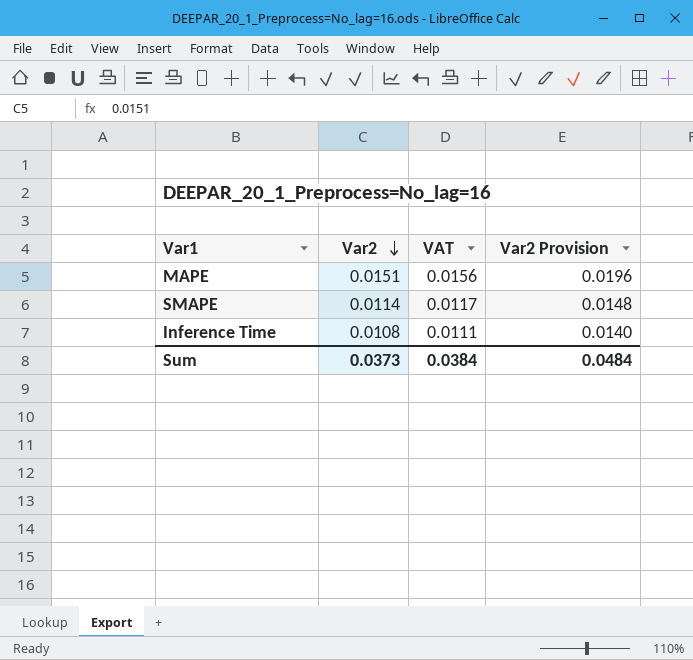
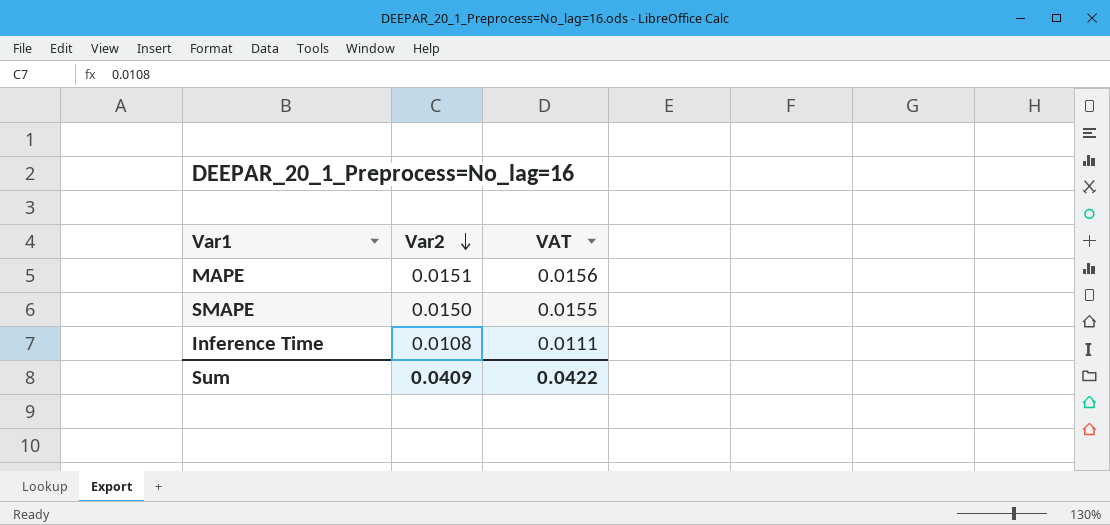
column Var2 Provision | formula: [Var2] * 1.3 -> none
SMAPE | Var2: 0.0114 -> 0.0150
SMAPE | VAT: 0.0117 -> 0.0155
Sum | Var2: 0.0373 -> 0.0409
Sum | VAT: 0.0384 -> 0.0422

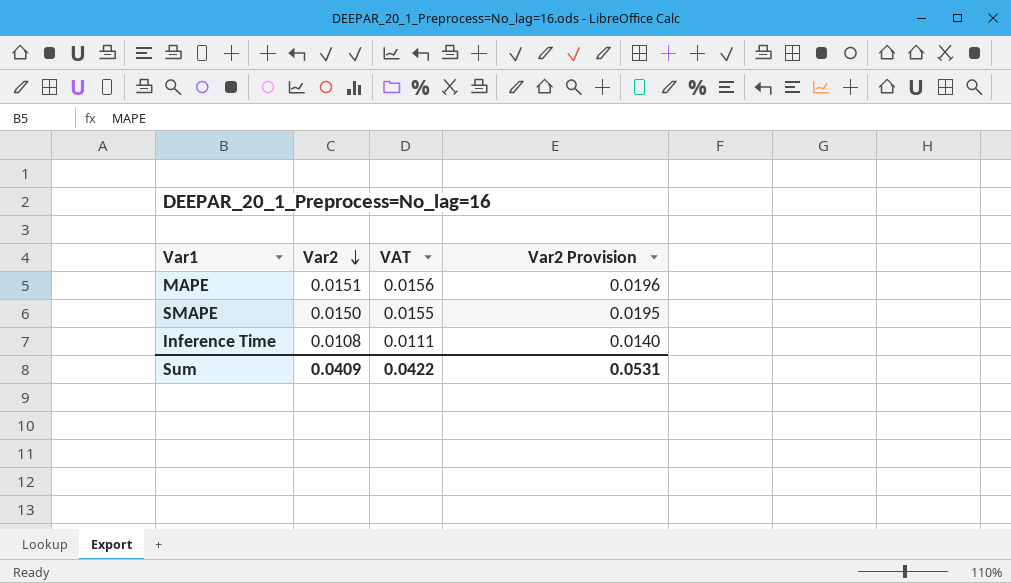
column Var2 Provision | formula: none -> [Var2] * 1.3

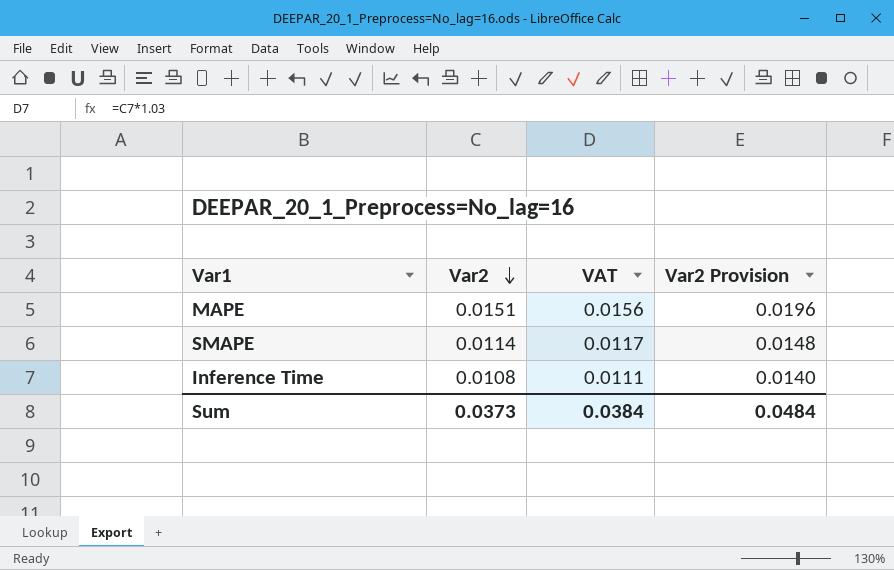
SMAPE | Var2: 0.0150 -> 0.0114
SMAPE | VAT: 0.0155 -> 0.0117
SMAPE | Var2 Provision: 0.0195 -> 0.0148
Sum | Var2: 0.0409 -> 0.0373
Sum | VAT: 0.0422 -> 0.0384
Sum | Var2 Provision: 0.0531 -> 0.0484

